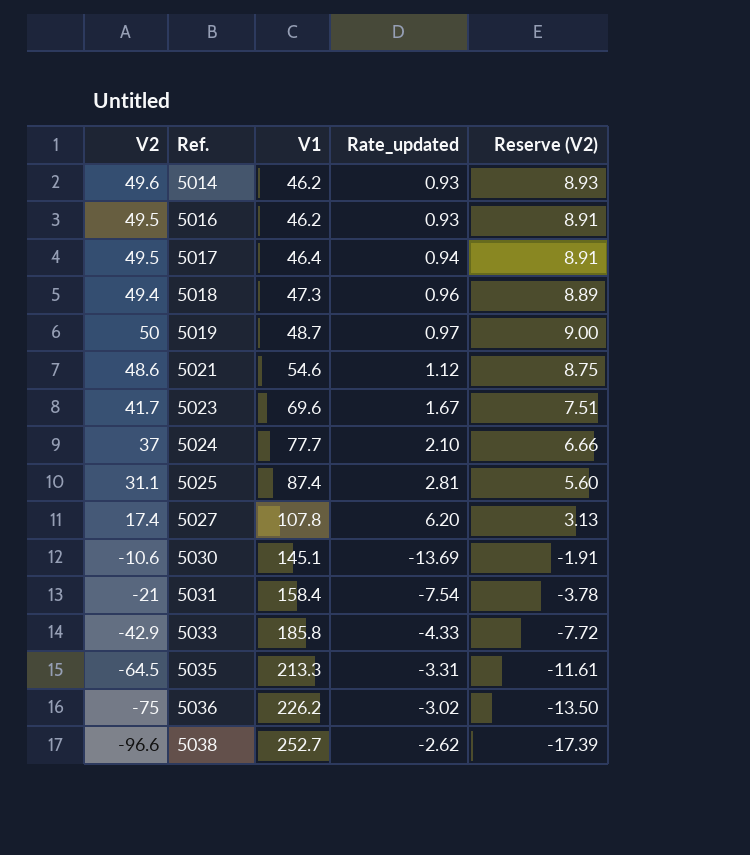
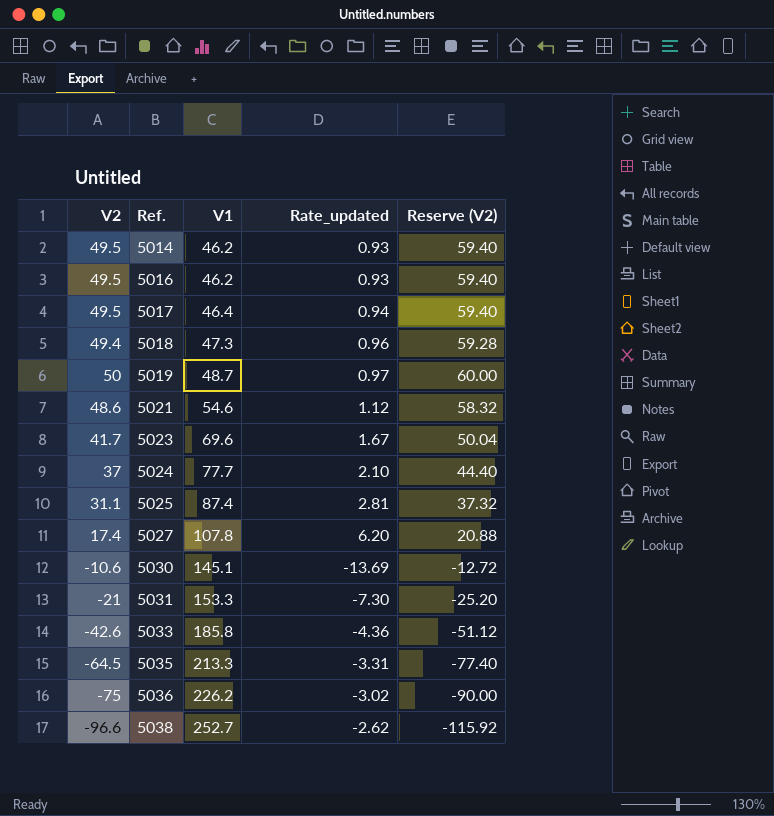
column Reserve (V2) | formula: [V2] * 0.18 -> [V2] * 1.2
5014 | V2: 49.6 -> 49.5
5031 | V1: 158.4 -> 153.3
5031 | Rate_updated: -7.54 -> -7.30
5033 | V2: -42.9 -> -42.6
5033 | Rate_updated: -4.33 -> -4.36

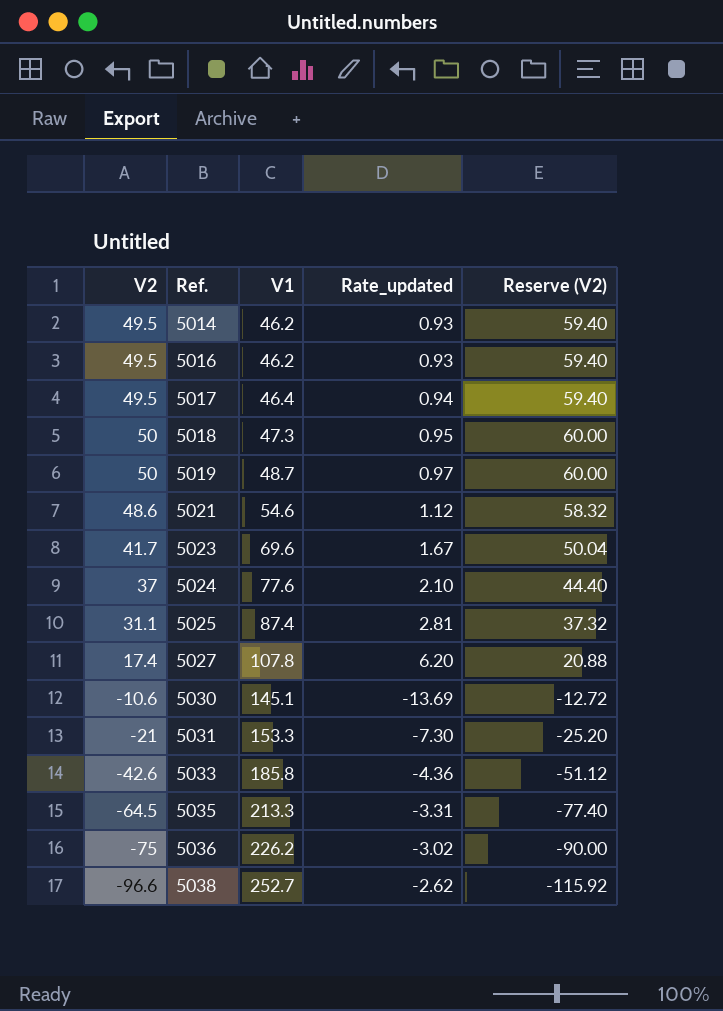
5018 | V2: 49.4 -> 50
5018 | Rate_updated: 0.96 -> 0.95
5018 | Reserve (V2): 59.28 -> 60.00
5024 | V1: 77.7 -> 77.6

